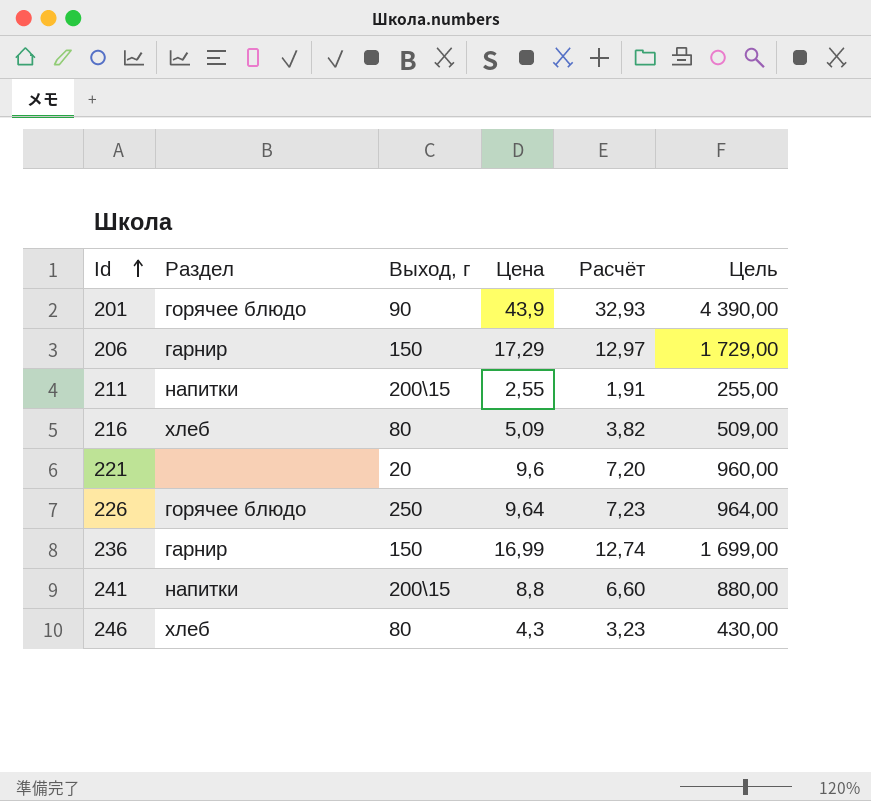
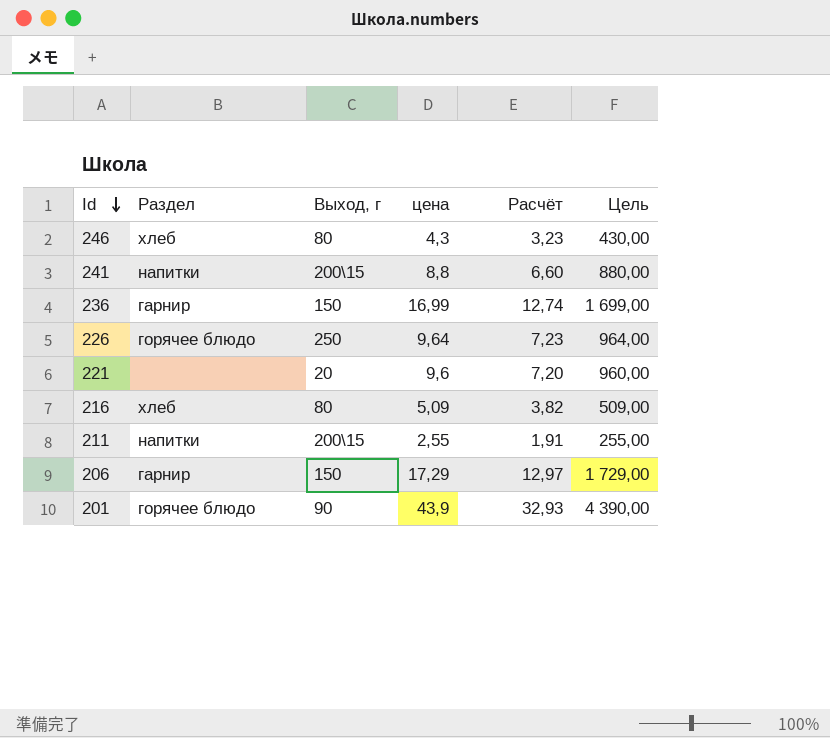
row order: Id ascending -> Id descending
column name: Цена -> цена

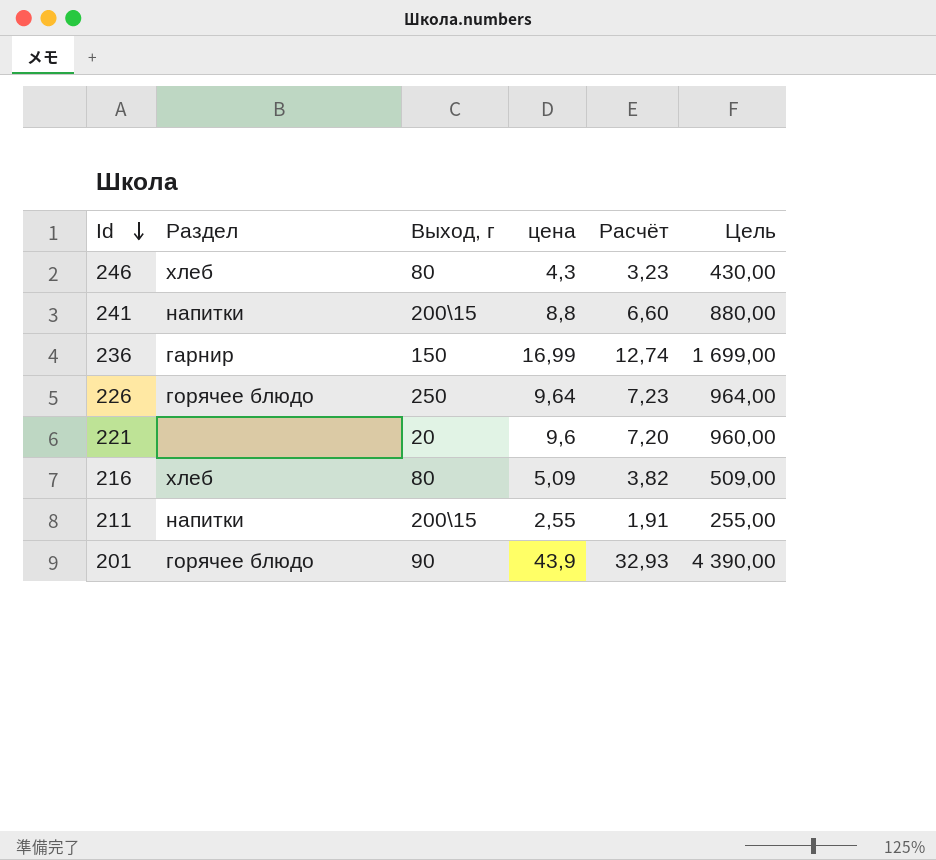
row 206: гарнир | 150 | 17,29 | 12,97 | 1 729,00 -> none

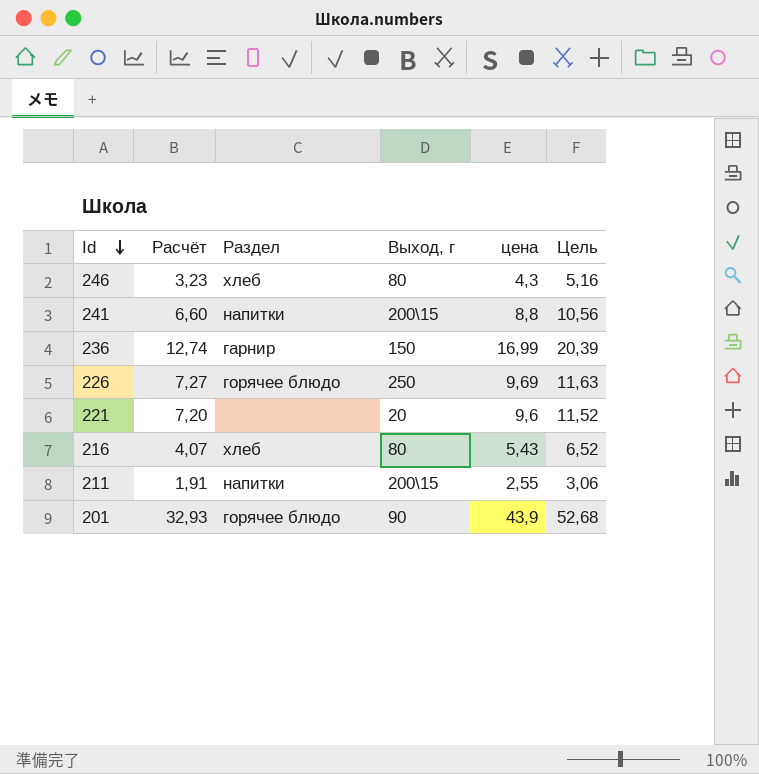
column Расчёт | position: 5 -> 2
column Цель | formula: [цена] * 100 -> [цена] * 1,2
226 | Расчёт: 7,23 -> 7,27
226 | цена: 9,64 -> 9,69
216 | Расчёт: 3,82 -> 4,07
216 | цена: 5,09 -> 5,43

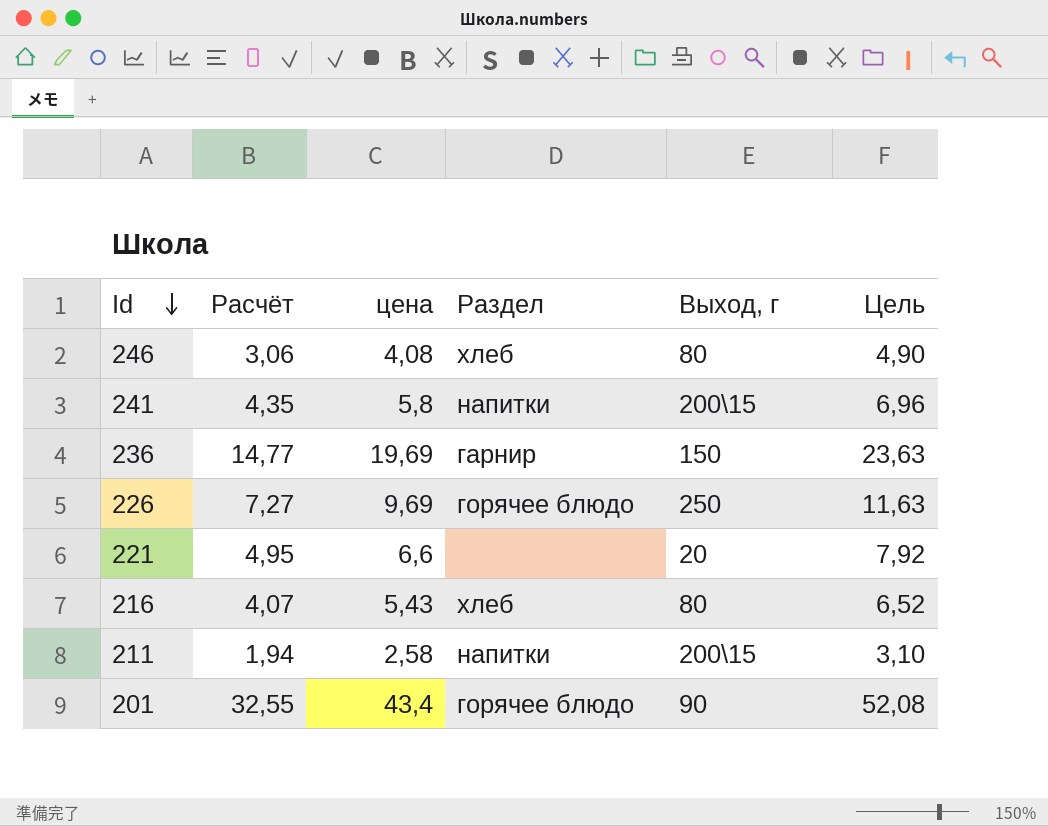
column цена | position: 5 -> 3
246 | Расчёт: 3,23 -> 3,06
246 | цена: 4,3 -> 4,08
246 | Цель: 5,16 -> 4,90
241 | Расчёт: 6,60 -> 4,35
241 | цена: 8,8 -> 5,8
241 | Цель: 10,56 -> 6,96
236 | Расчёт: 12,74 -> 14,77
236 | цена: 16,99 -> 19,69
236 | Цель: 20,39 -> 23,63
221 | Расчёт: 7,20 -> 4,95
221 | цена: 9,6 -> 6,6
221 | Цель: 11,52 -> 7,92
211 | Расчёт: 1,91 -> 1,94
211 | цена: 2,55 -> 2,58
211 | Цель: 3,06 -> 3,10
201 | Расчёт: 32,93 -> 32,55
201 | цена: 43,9 -> 43,4
201 | Цель: 52,68 -> 52,08

